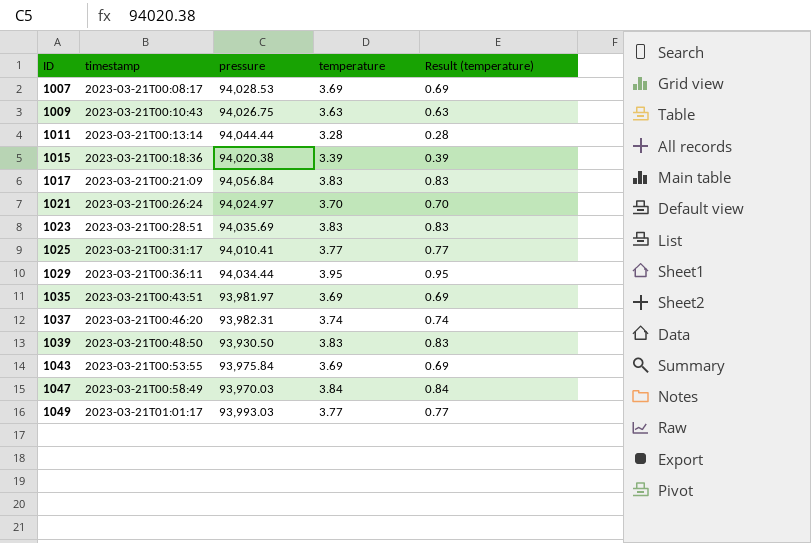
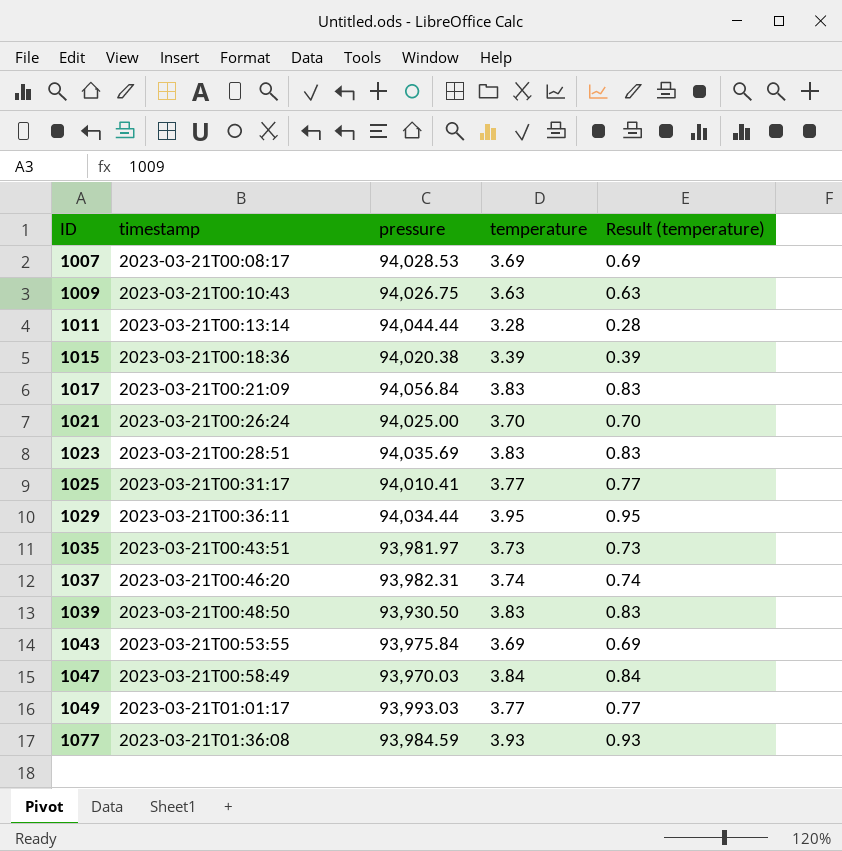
1021 | pressure: 94,024.97 -> 94,025.00
1035 | temperature: 3.69 -> 3.73
1035 | Result (temperature): 0.69 -> 0.73
row 1077: none -> 2023-03-21T01:36:08 | 93,984.59 | 3.93 | 0.93

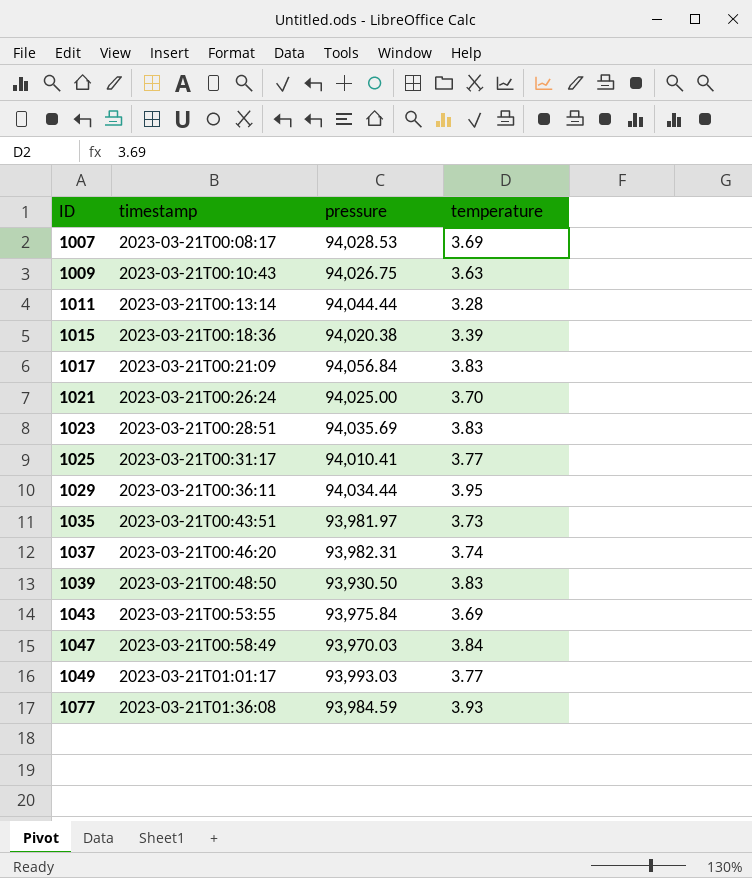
column Result (temperature) | formula: [temperature] - 3 -> none

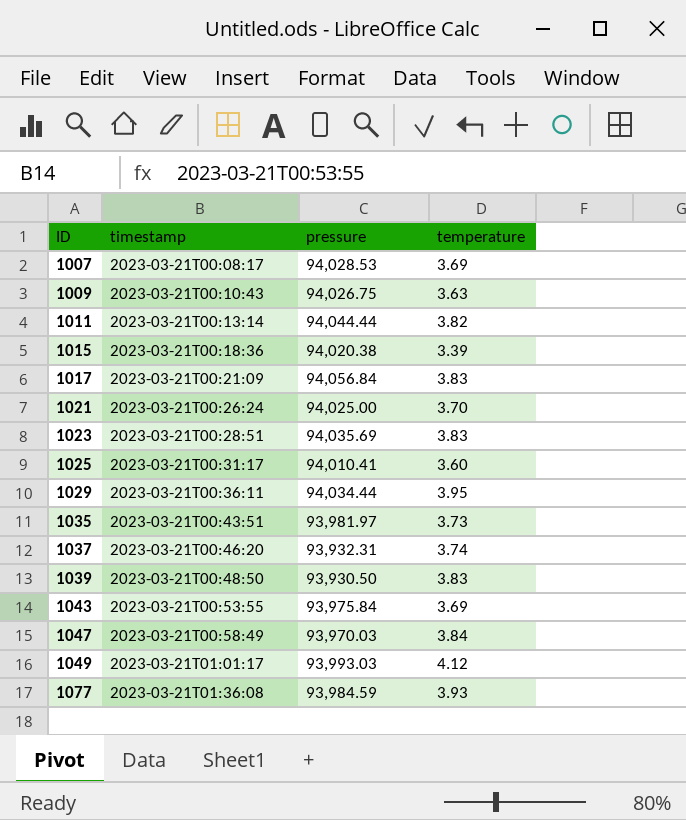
1011 | temperature: 3.28 -> 3.82
1025 | temperature: 3.77 -> 3.60
1037 | pressure: 93,982.31 -> 93,932.31
1049 | temperature: 3.77 -> 4.12

